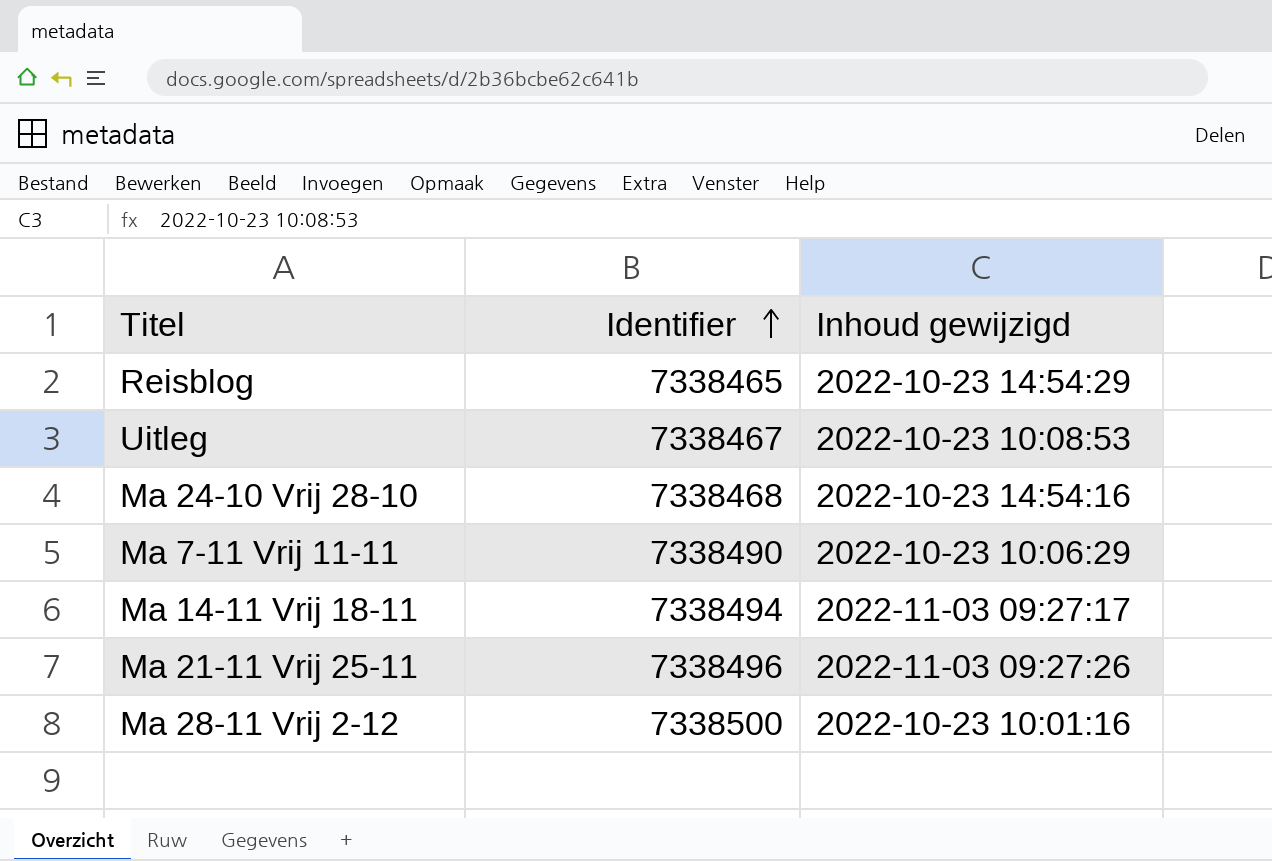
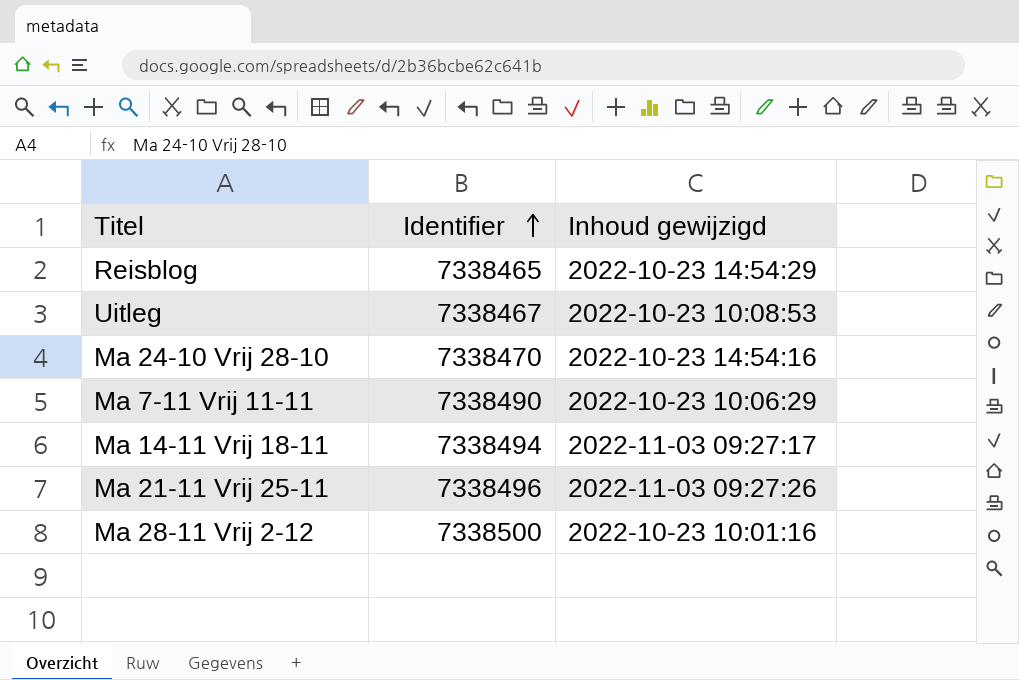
Ma 24-10 Vrij 28-10 | Identifier: 7338468 -> 7338470

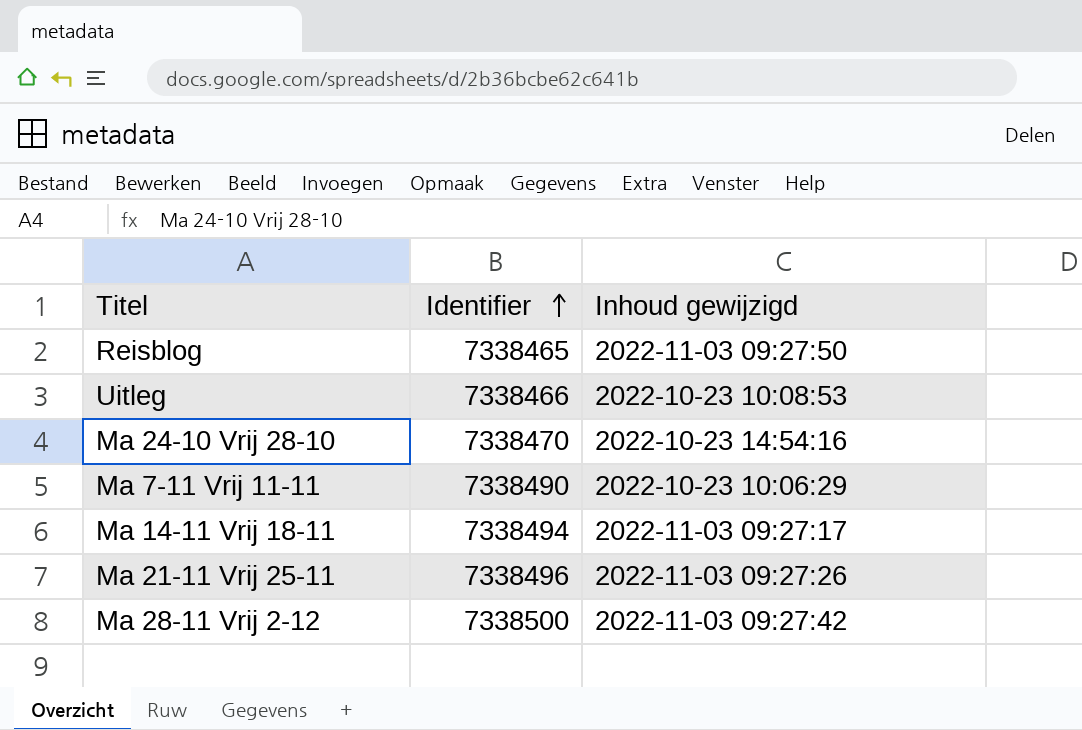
Reisblog | Inhoud gewijzigd: 2022-10-23 14:54:29 -> 2022-11-03 09:27:50
Uitleg | Identifier: 7338467 -> 7338466
Ma 28-11 Vrij 2-12 | Inhoud gewijzigd: 2022-10-23 10:01:16 -> 2022-11-03 09:27:42

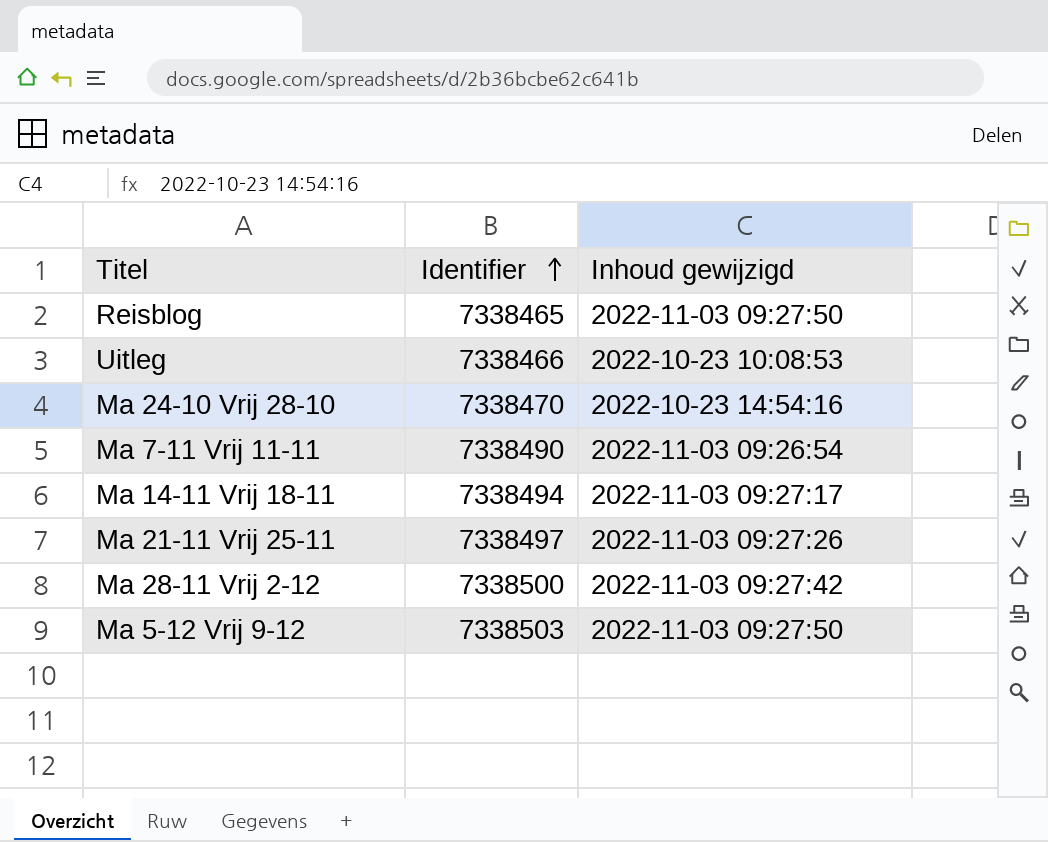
Ma 7-11 Vrij 11-11 | Inhoud gewijzigd: 2022-10-23 10:06:29 -> 2022-11-03 09:26:54
Ma 21-11 Vrij 25-11 | Identifier: 7338496 -> 7338497
row Ma 5-12 Vrij 9-12: none -> 7338503 | 2022-11-03 09:27:50

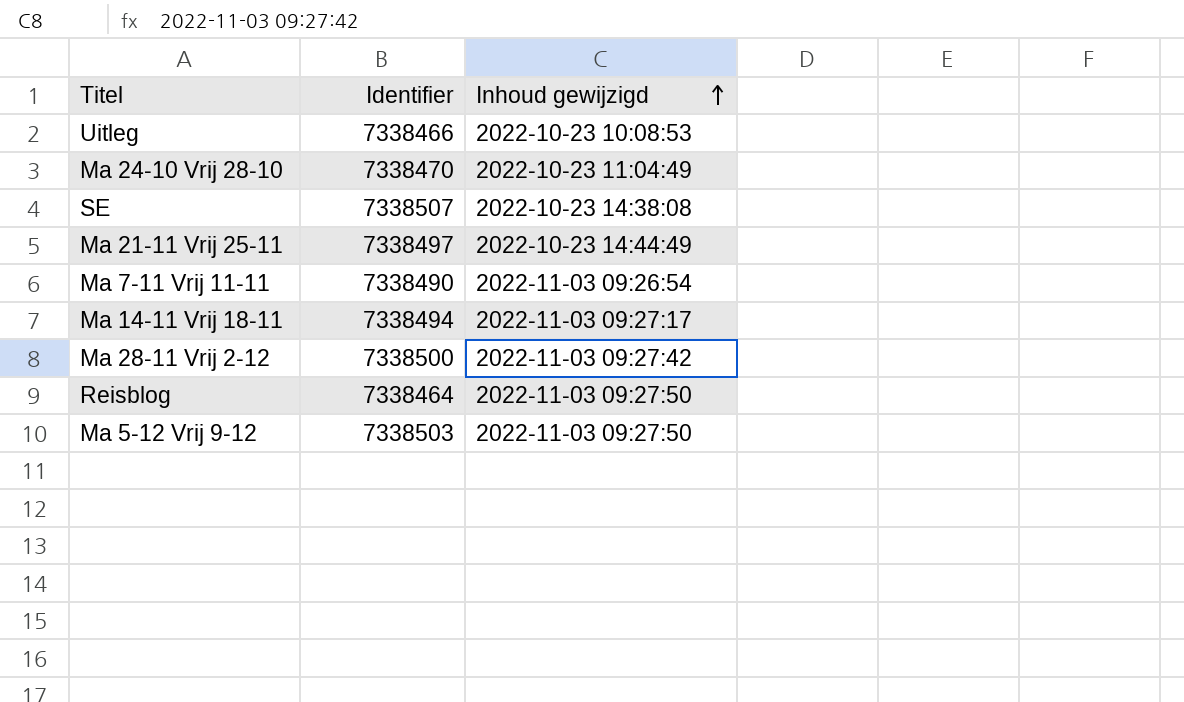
row order: Identifier ascending -> Inhoud gewijzigd ascending
Ma 24-10 Vrij 28-10 | Inhoud gewijzigd: 2022-10-23 14:54:16 -> 2022-10-23 11:04:49
row SE: none -> 7338507 | 2022-10-23 14:38:08
Ma 21-11 Vrij 25-11 | Inhoud gewijzigd: 2022-11-03 09:27:26 -> 2022-10-23 14:44:49
Reisblog | Identifier: 7338465 -> 7338464

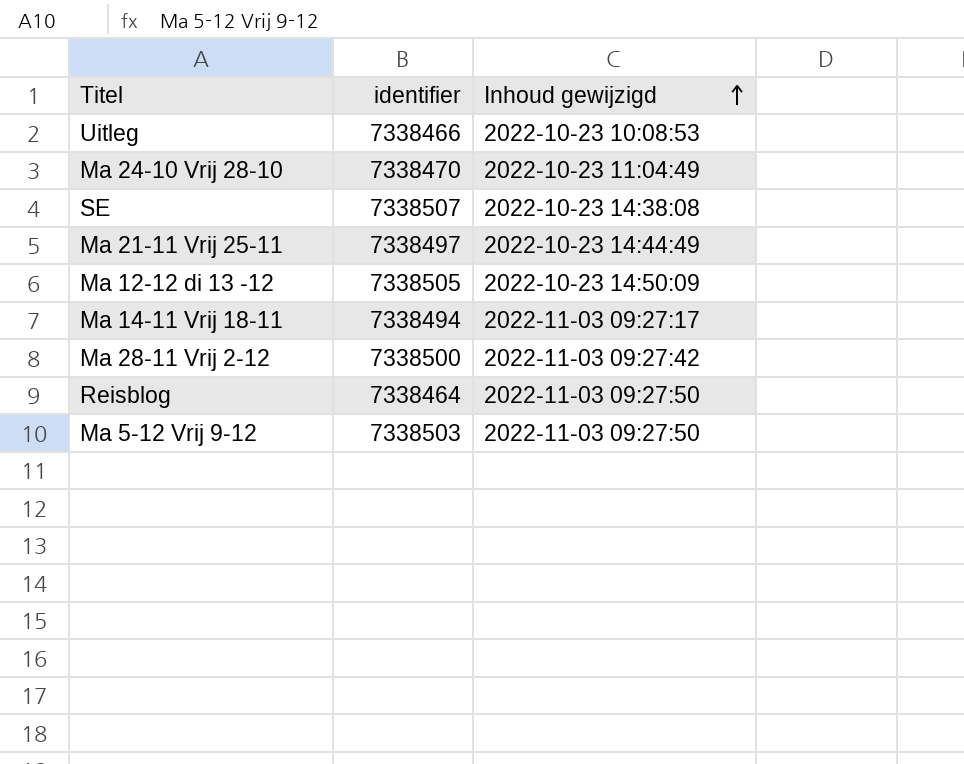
column name: Identifier -> identifier
row Ma 7-11 Vrij 11-11: 7338490 | 2022-11-03 09:26:54 -> none
row Ma 12-12 di 13 -12: none -> 7338505 | 2022-10-23 14:50:09

